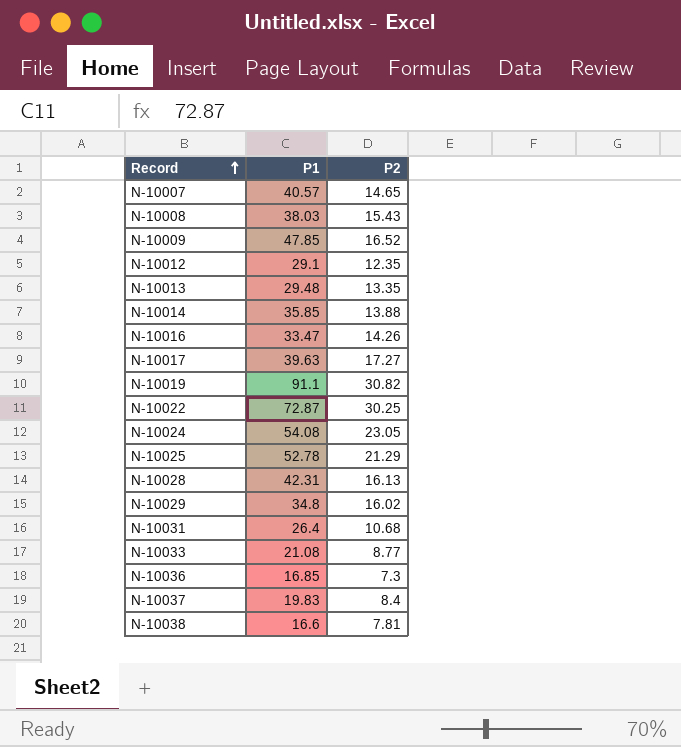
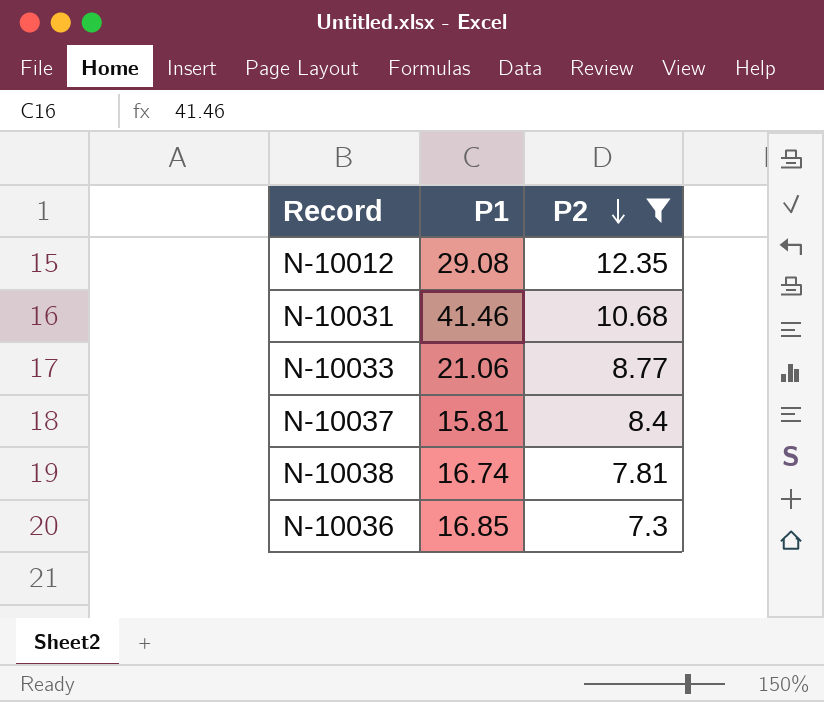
filter: none -> P2 <= 12.35
row order: Record ascending -> P2 descending
N-10012 | P1: 29.1 -> 29.08
N-10031 | P1: 26.4 -> 41.46
N-10033 | P1: 21.08 -> 21.06
N-10037 | P1: 19.83 -> 15.81
N-10038 | P1: 16.6 -> 16.74

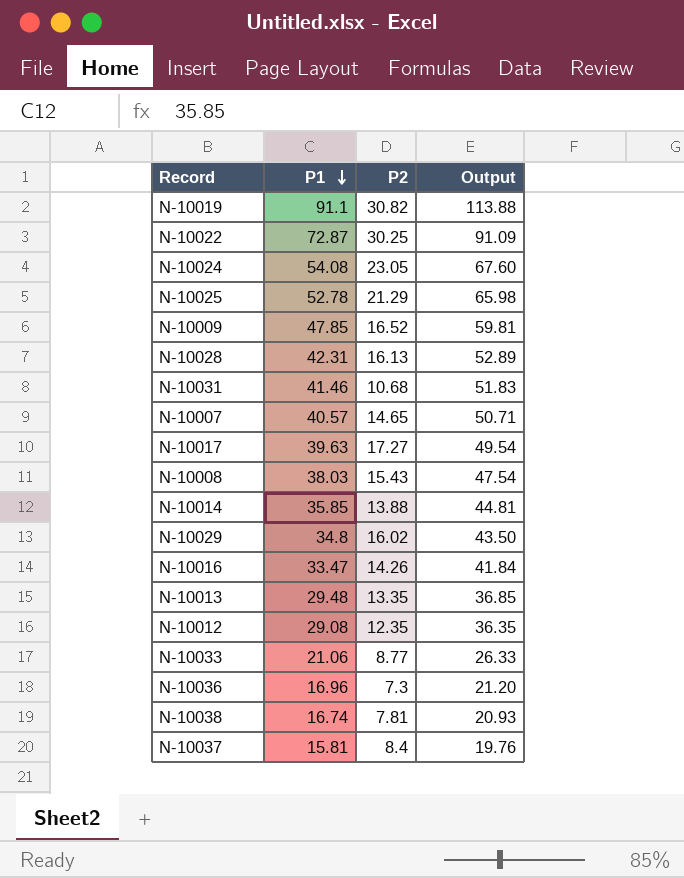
filter: P2 <= 12.35 -> none
row order: P2 descending -> P1 descending
column Output | formula: none -> [P1] * 1.25
N-10036 | P1: 16.85 -> 16.96

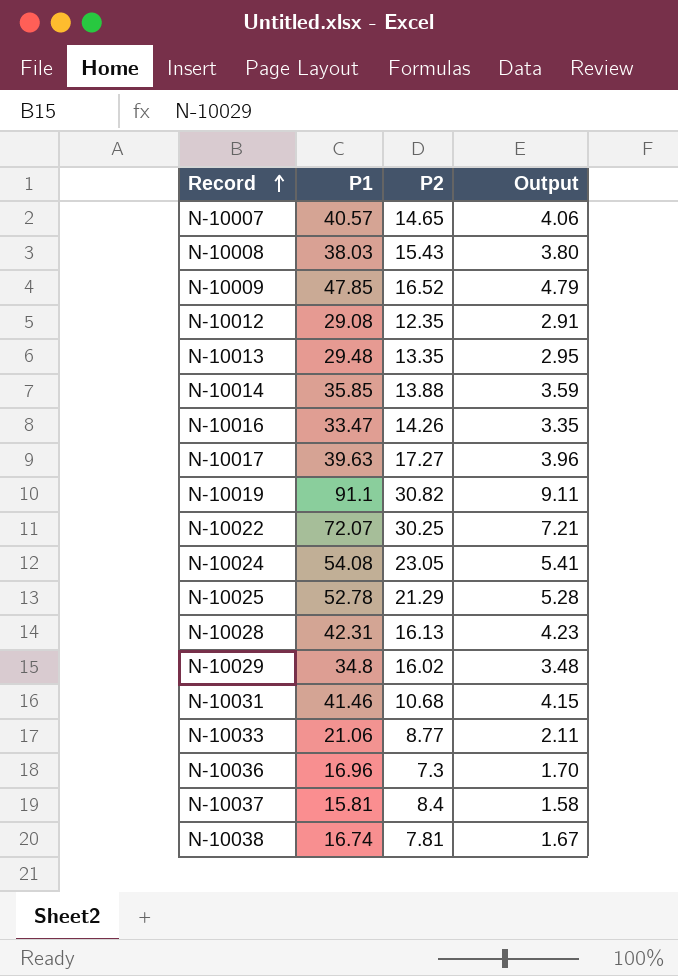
row order: P1 descending -> Record ascending
column Output | formula: [P1] * 1.25 -> [P1] * 0.1
N-10022 | P1: 72.87 -> 72.07

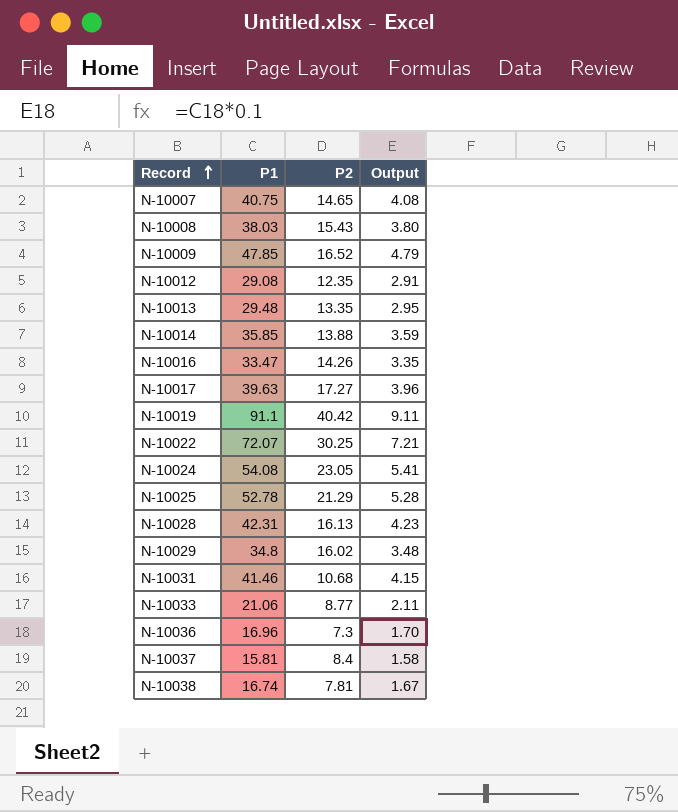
N-10007 | P1: 40.57 -> 40.75
N-10007 | Output: 4.06 -> 4.08
N-10019 | P2: 30.82 -> 40.42

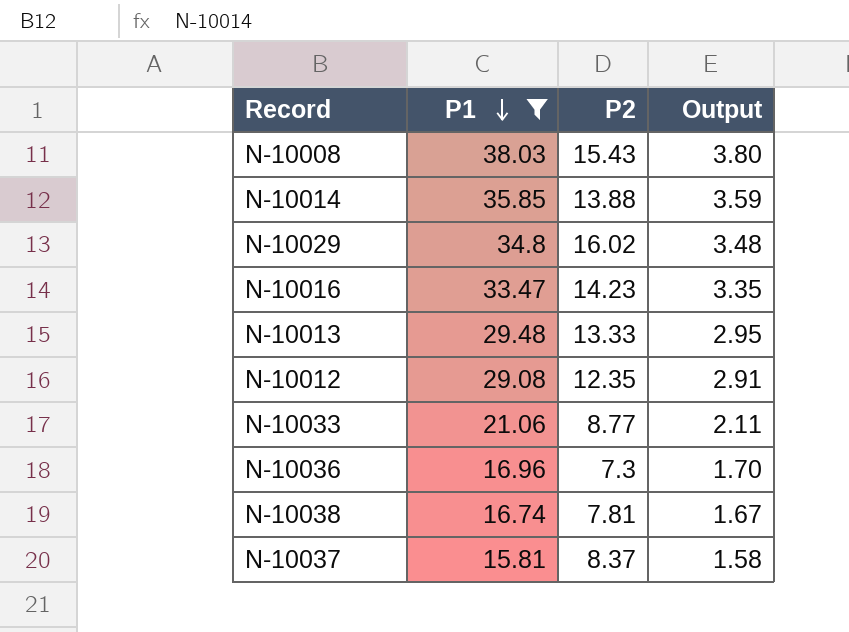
filter: none -> P1 <= 38.03
row order: Record ascending -> P1 descending
N-10016 | P2: 14.26 -> 14.23
N-10013 | P2: 13.35 -> 13.33
N-10037 | P2: 8.4 -> 8.37

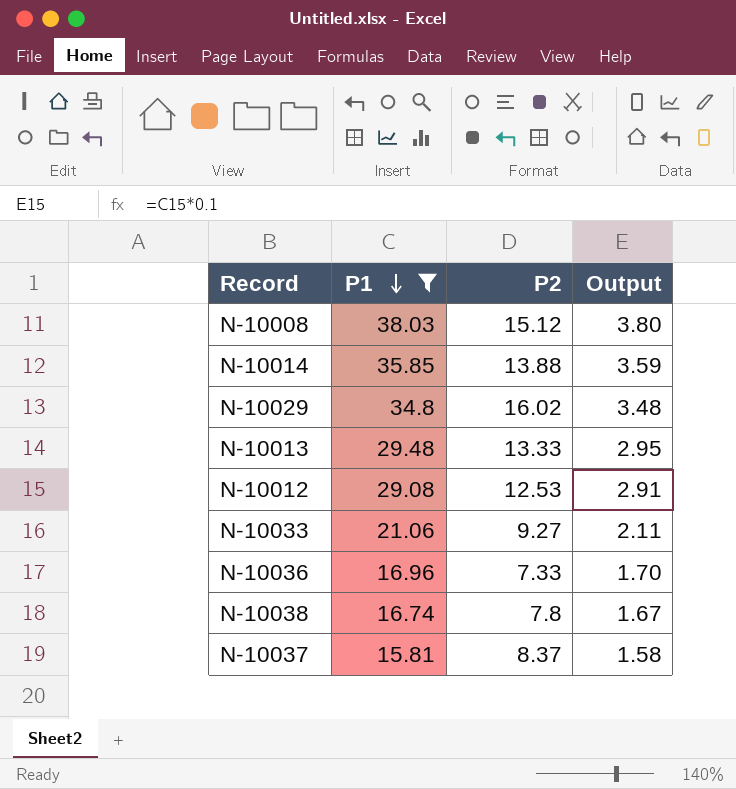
row N-10016: 33.47 | 14.23 | 3.35 -> none
N-10008 | P2: 15.43 -> 15.12
N-10012 | P2: 12.35 -> 12.53
N-10033 | P2: 8.77 -> 9.27
N-10036 | P2: 7.3 -> 7.33
N-10038 | P2: 7.81 -> 7.8

